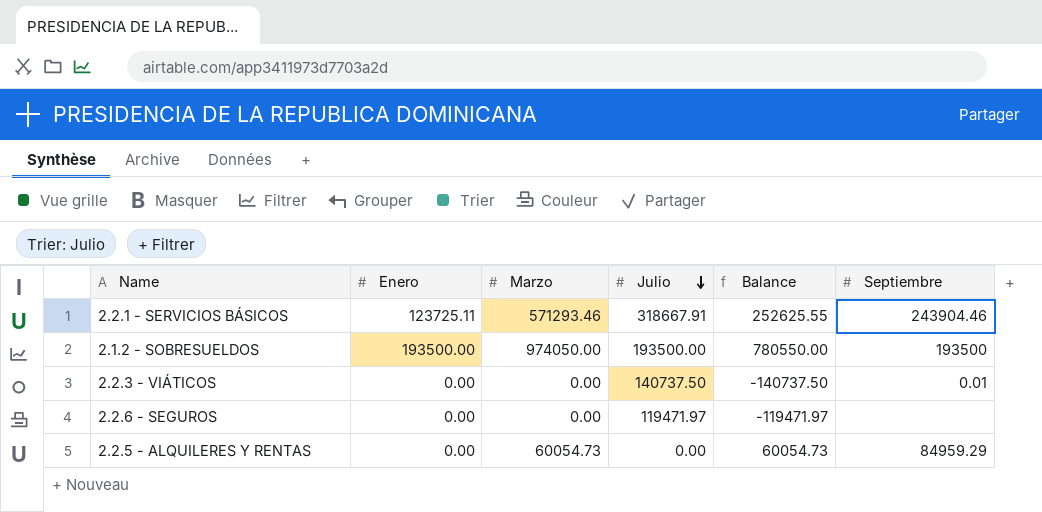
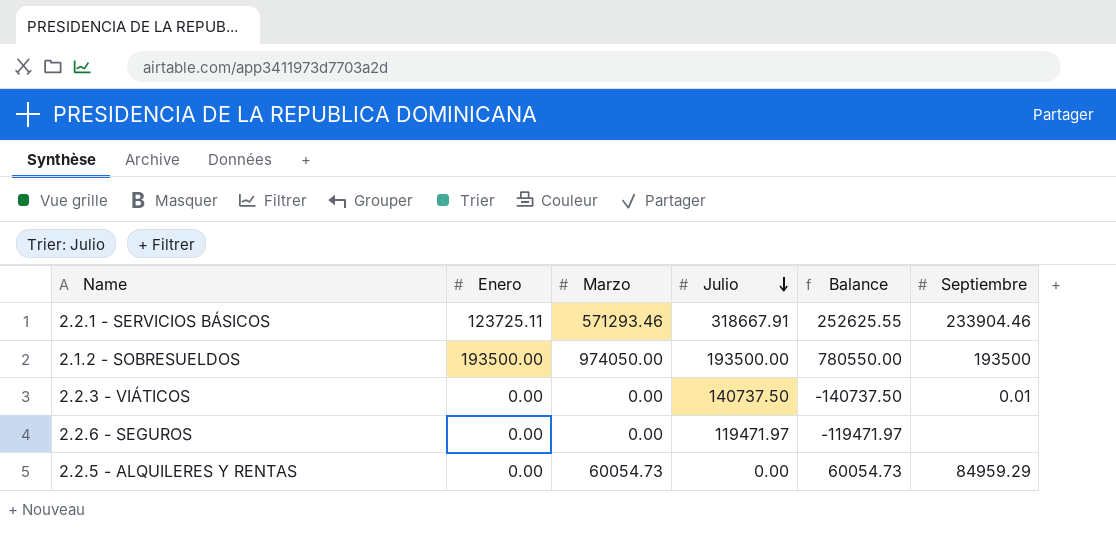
2.2.1 - SERVICIOS BÁSICOS | Septiembre: 243904.46 -> 233904.46

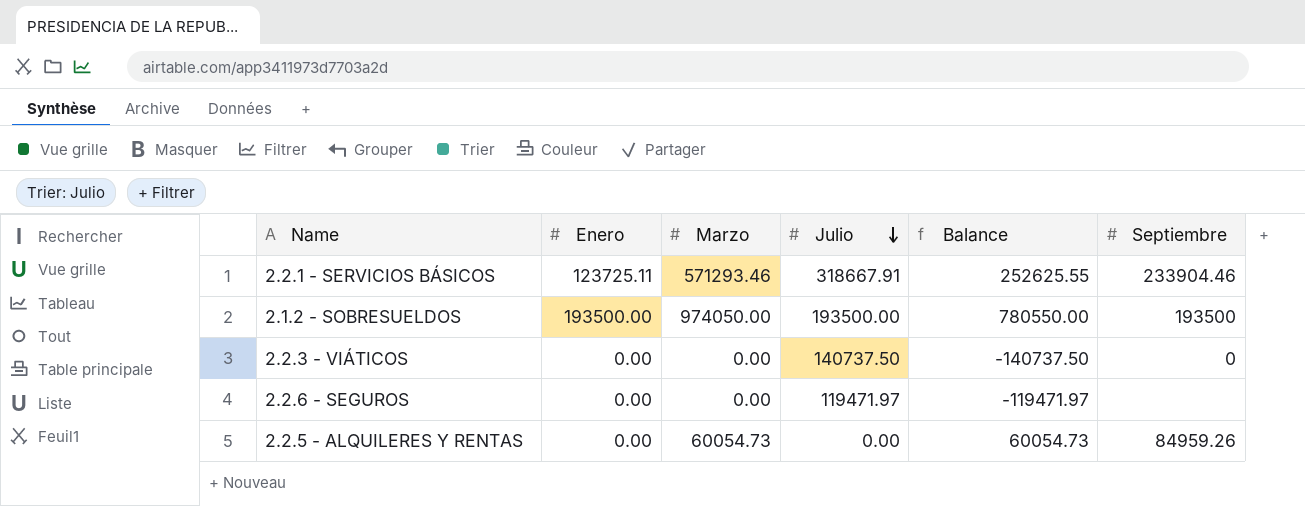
2.2.3 - VIÁTICOS | Septiembre: 0.01 -> 0
2.2.5 - ALQUILERES Y RENTAS | Septiembre: 84959.29 -> 84959.26

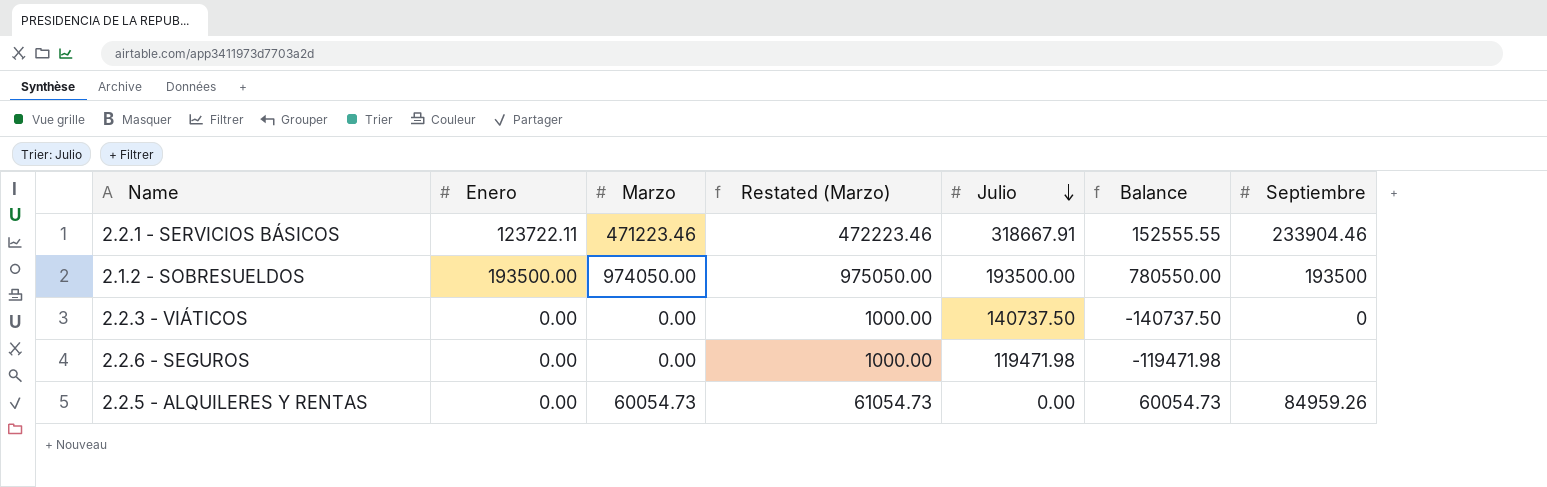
column Restated (Marzo) | formula: none -> [Marzo] + 1000
2.2.1 - SERVICIOS BÁSICOS | Enero: 123725.11 -> 123722.11
2.2.1 - SERVICIOS BÁSICOS | Marzo: 571293.46 -> 471223.46
2.2.1 - SERVICIOS BÁSICOS | Balance: 252625.55 -> 152555.55
2.2.6 - SEGUROS | Julio: 119471.97 -> 119471.98
2.2.6 - SEGUROS | Balance: -119471.97 -> -119471.98

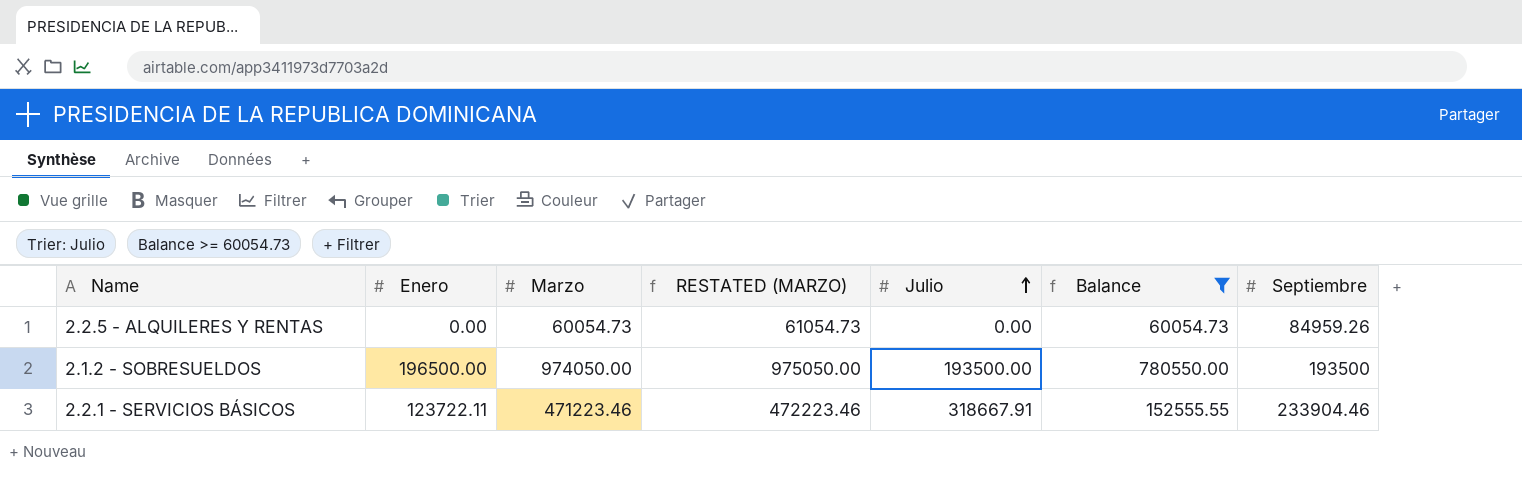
filter: none -> Balance >= 60054.73
row order: Julio descending -> Julio ascending
column name: Restated (Marzo) -> RESTATED (MARZO)
2.1.2 - SOBRESUELDOS | Enero: 193500.00 -> 196500.00

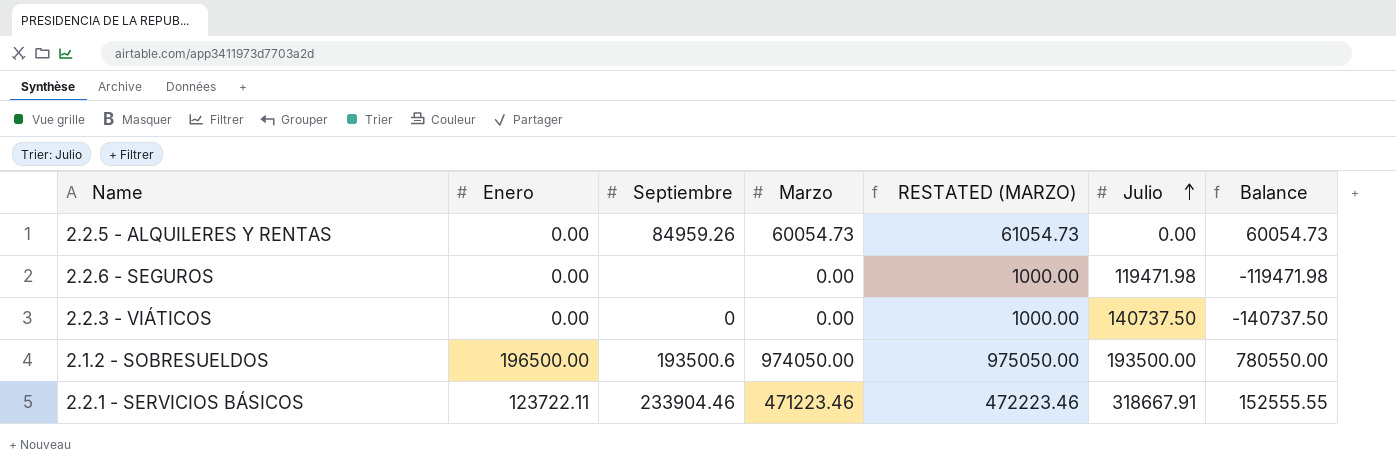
filter: Balance >= 60054.73 -> none
column Septiembre | position: 7 -> 3
2.1.2 - SOBRESUELDOS | Septiembre: 193500 -> 193500.6

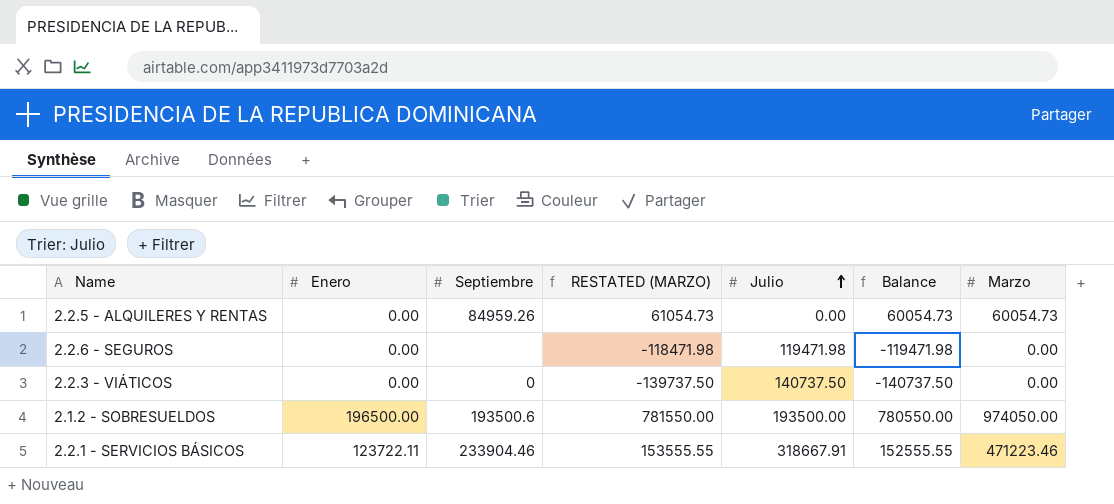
column RESTATED (MARZO) | formula: [Marzo] + 1000 -> [Balance] + 1000
column Marzo | position: 4 -> 7

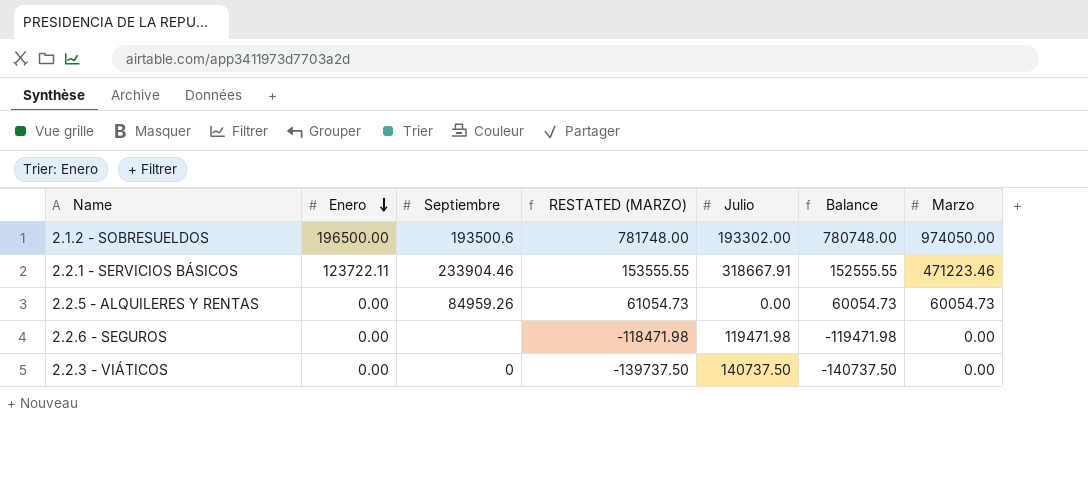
row order: Julio ascending -> Enero descending
2.1.2 - SOBRESUELDOS | RESTATED (MARZO): 781550.00 -> 781748.00
2.1.2 - SOBRESUELDOS | Julio: 193500.00 -> 193302.00
2.1.2 - SOBRESUELDOS | Balance: 780550.00 -> 780748.00

